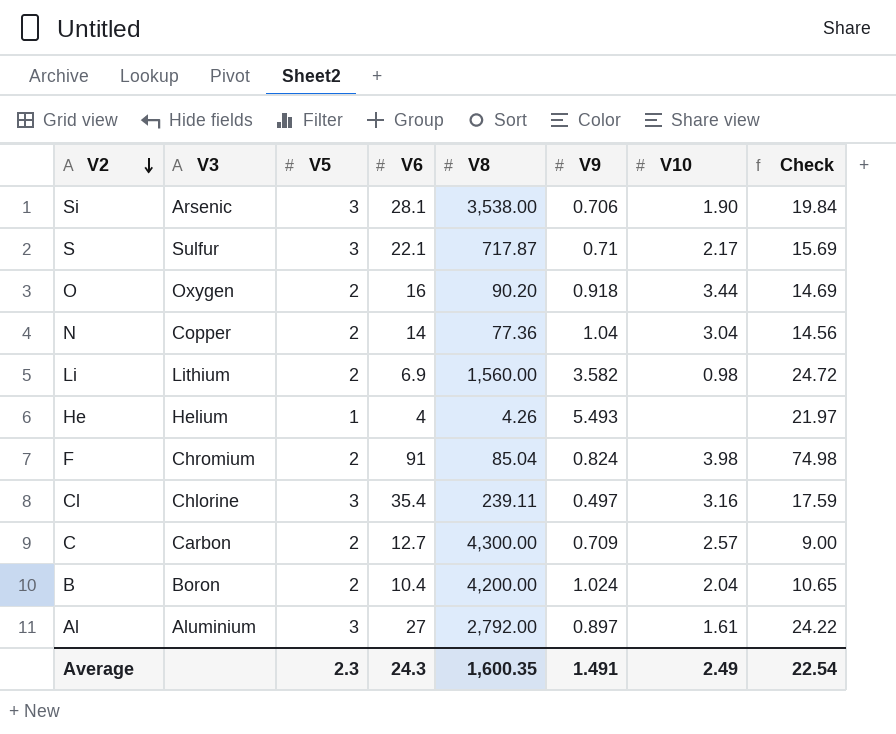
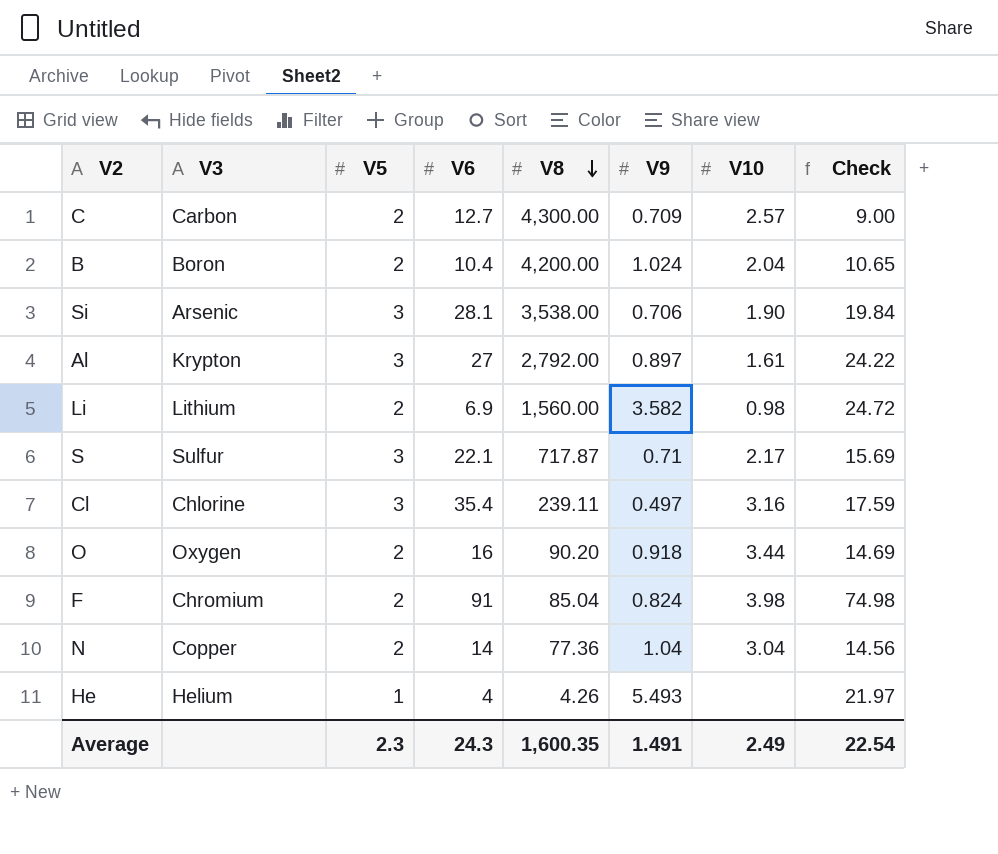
row order: V2 descending -> V8 descending
Al | V3: Aluminium -> Krypton

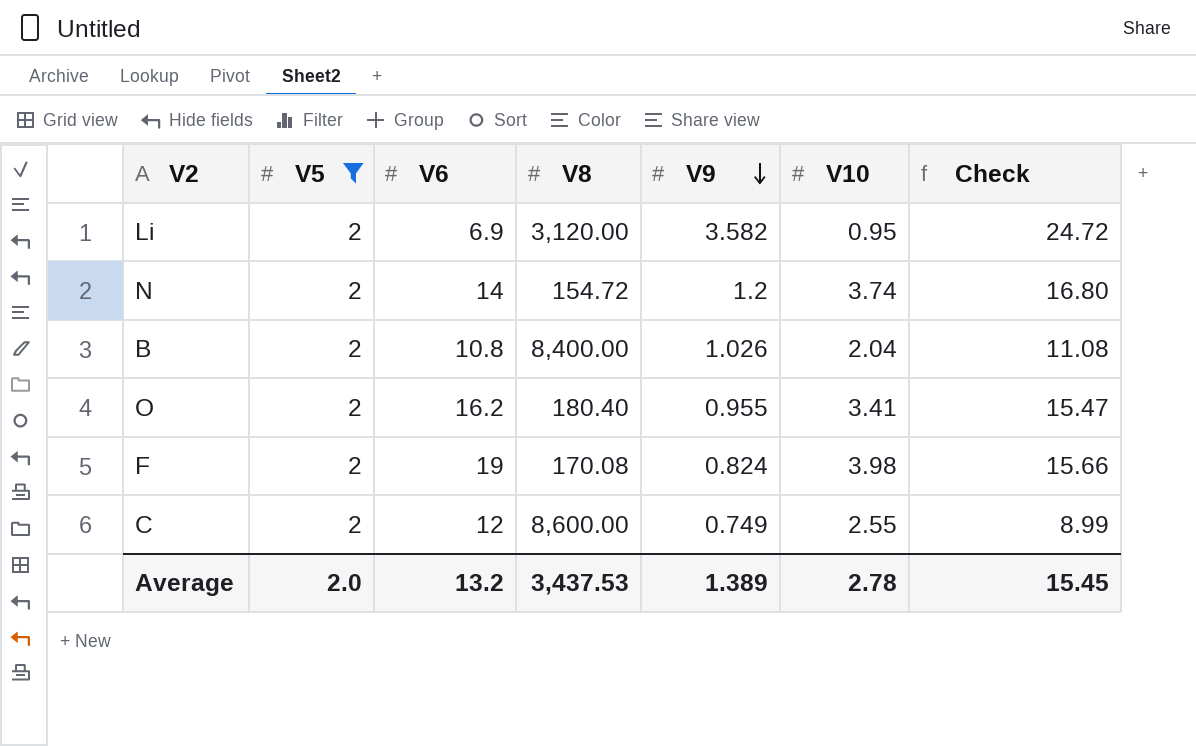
filter: none -> V5 = 2
row order: V8 descending -> V9 descending
column V3 | position: 2 -> none
Li | V8: 1,560.00 -> 3,120.00
Li | V10: 0.98 -> 0.95
N | V8: 77.36 -> 154.72
N | V9: 1.04 -> 1.2
N | V10: 3.04 -> 3.74
N | Check: 14.56 -> 16.80
B | V6: 10.4 -> 10.8
B | V8: 4,200.00 -> 8,400.00
B | V9: 1.024 -> 1.026
B | Check: 10.65 -> 11.08
O | V6: 16 -> 16.2
O | V8: 90.20 -> 180.40
O | V9: 0.918 -> 0.955
O | V10: 3.44 -> 3.41
O | Check: 14.69 -> 15.47
F | V6: 91 -> 19
F | V8: 85.04 -> 170.08
F | Check: 74.98 -> 15.66
C | V6: 12.7 -> 12
C | V8: 4,300.00 -> 8,600.00
C | V9: 0.709 -> 0.749
C | V10: 2.57 -> 2.55
C | Check: 9.00 -> 8.99
Average | V5: 2.3 -> 2.0
Average | V6: 24.3 -> 13.2
Average | V8: 1,600.35 -> 3,437.53
Average | V9: 1.491 -> 1.389
Average | V10: 2.49 -> 2.78
Average | Check: 22.54 -> 15.45

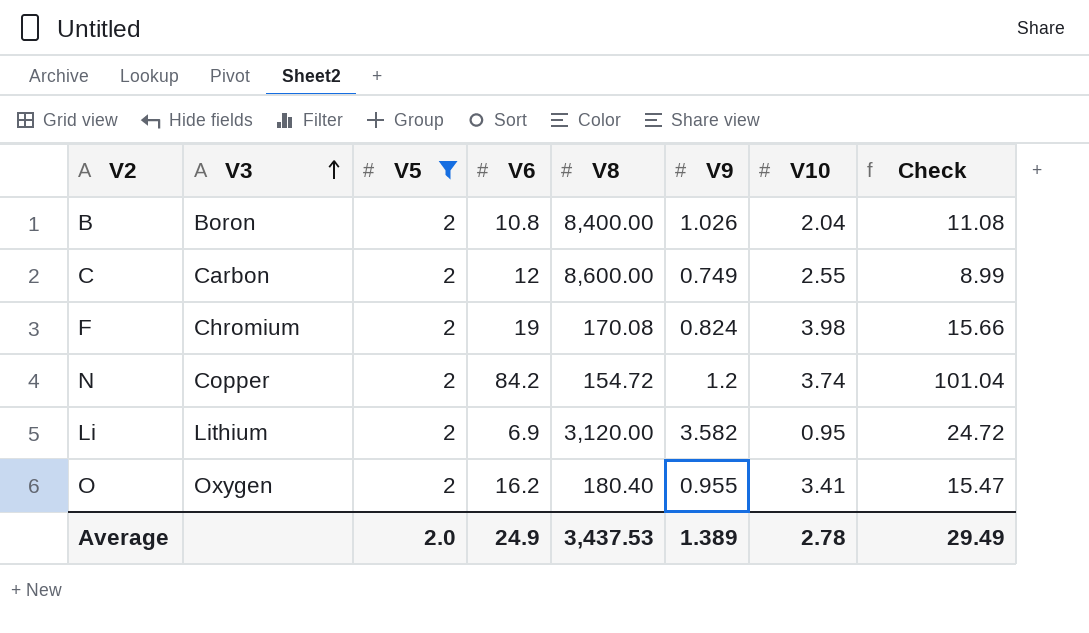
row order: V9 descending -> V3 ascending
column V3 | position: none -> 2
N | V6: 14 -> 84.2
N | Check: 16.80 -> 101.04
Average | V6: 13.2 -> 24.9
Average | Check: 15.45 -> 29.49

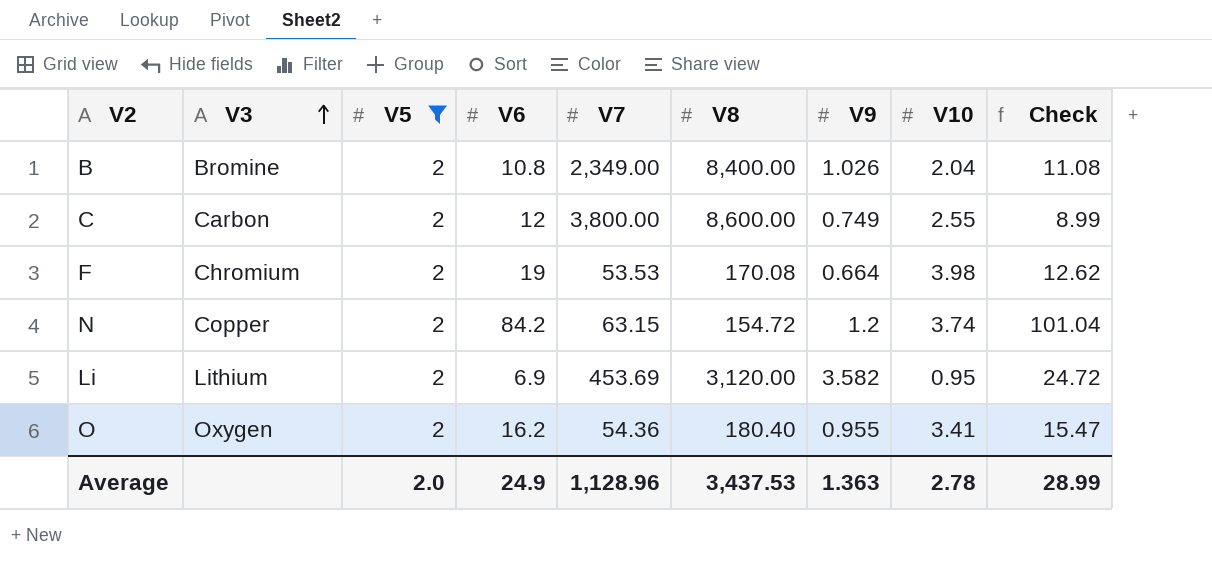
column V7 | position: none -> 5
B | V3: Boron -> Bromine
F | V9: 0.824 -> 0.664
F | Check: 15.66 -> 12.62
Average | V9: 1.389 -> 1.363
Average | Check: 29.49 -> 28.99

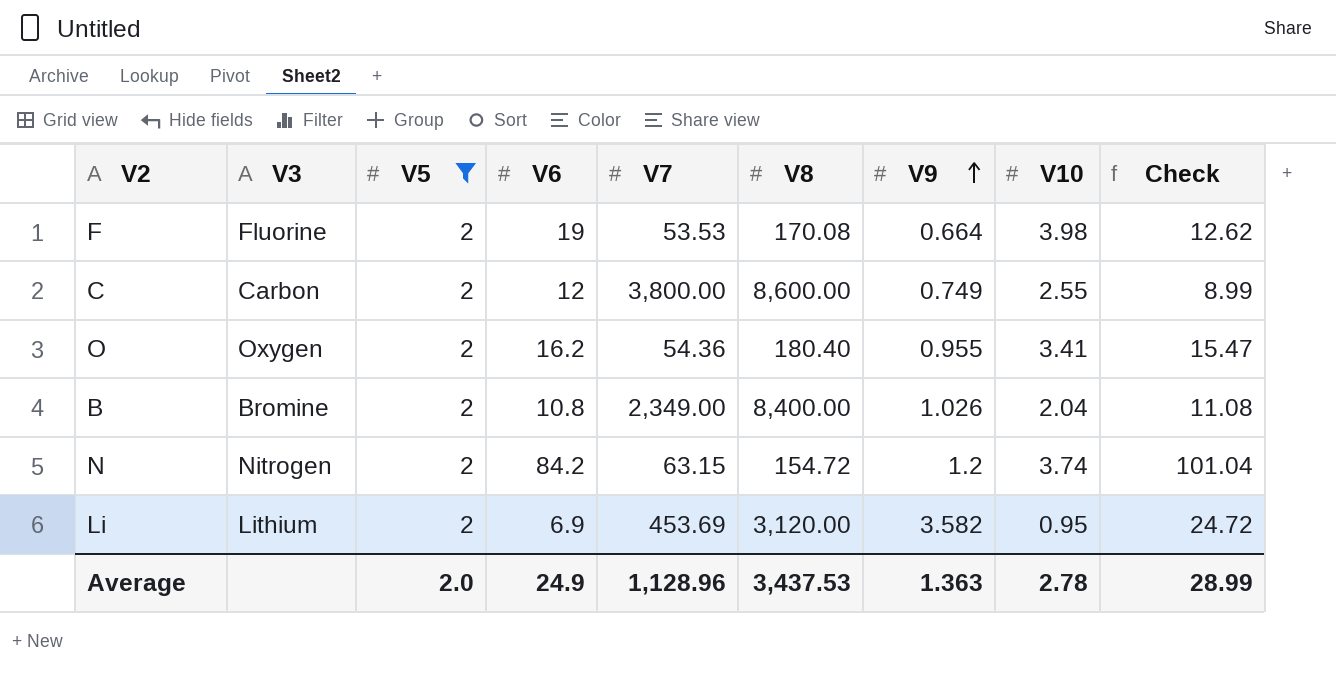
row order: V3 ascending -> V9 ascending
F | V3: Chromium -> Fluorine
N | V3: Copper -> Nitrogen

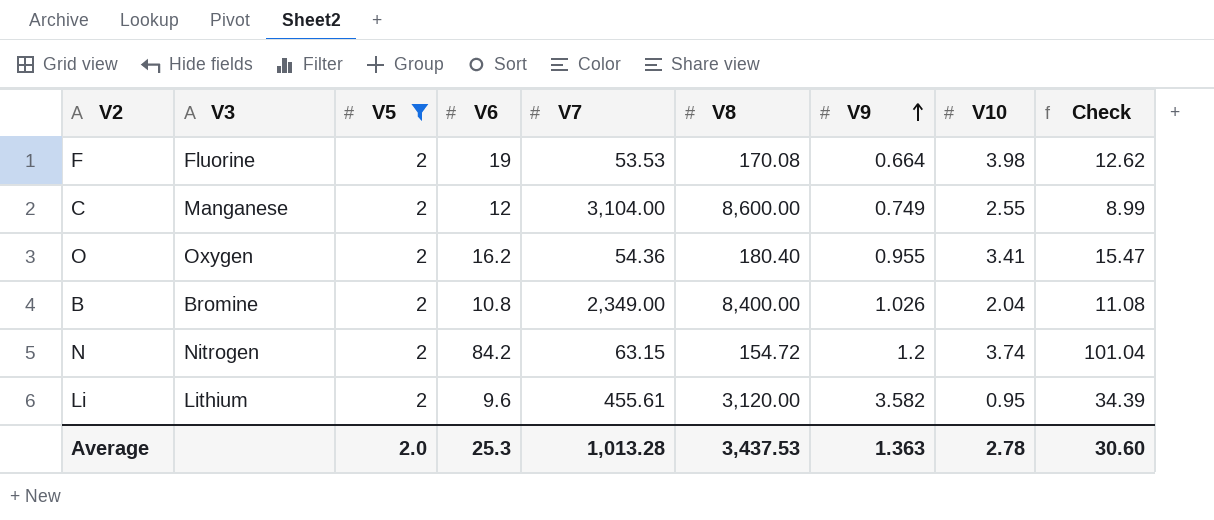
C | V3: Carbon -> Manganese
C | V7: 3,800.00 -> 3,104.00
Li | V6: 6.9 -> 9.6
Li | V7: 453.69 -> 455.61
Li | Check: 24.72 -> 34.39
Average | V6: 24.9 -> 25.3
Average | V7: 1,128.96 -> 1,013.28
Average | Check: 28.99 -> 30.60

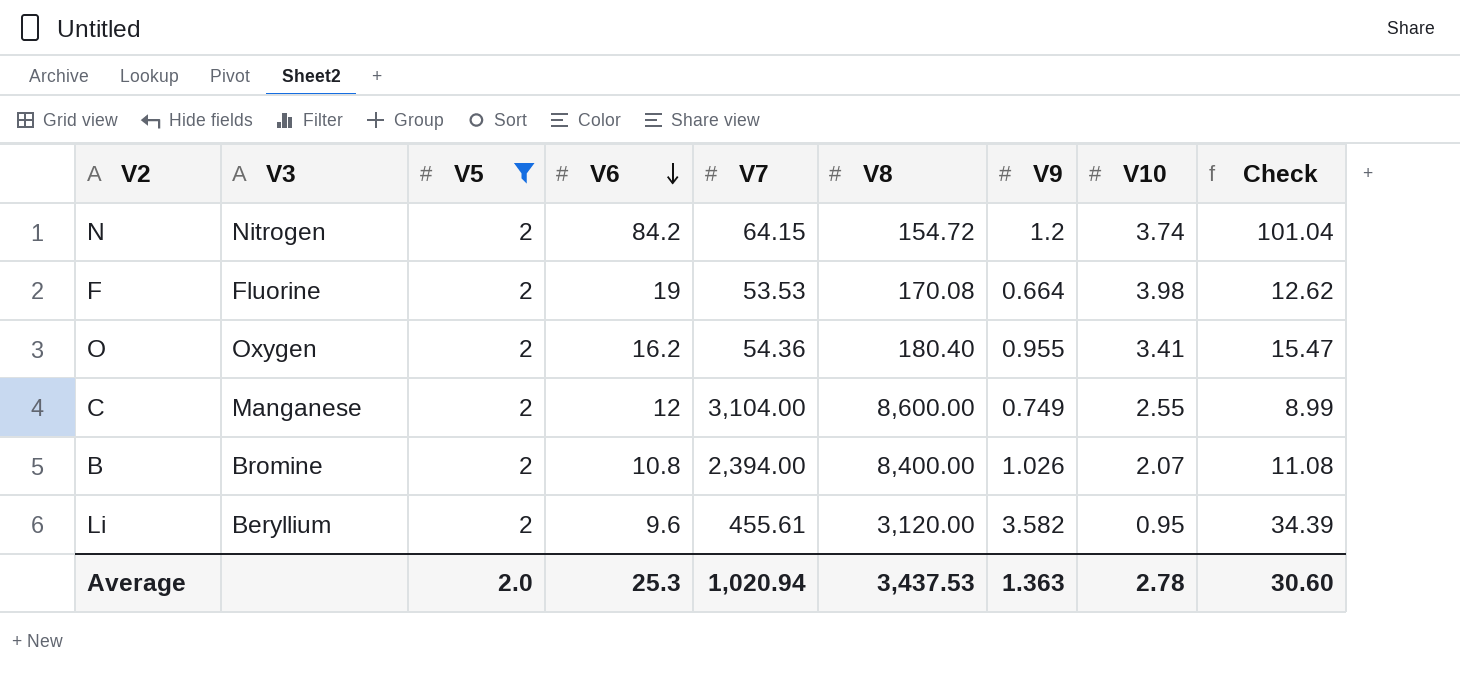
row order: V9 ascending -> V6 descending
N | V7: 63.15 -> 64.15
B | V7: 2,349.00 -> 2,394.00
B | V10: 2.04 -> 2.07
Li | V3: Lithium -> Beryllium
Average | V7: 1,013.28 -> 1,020.94

